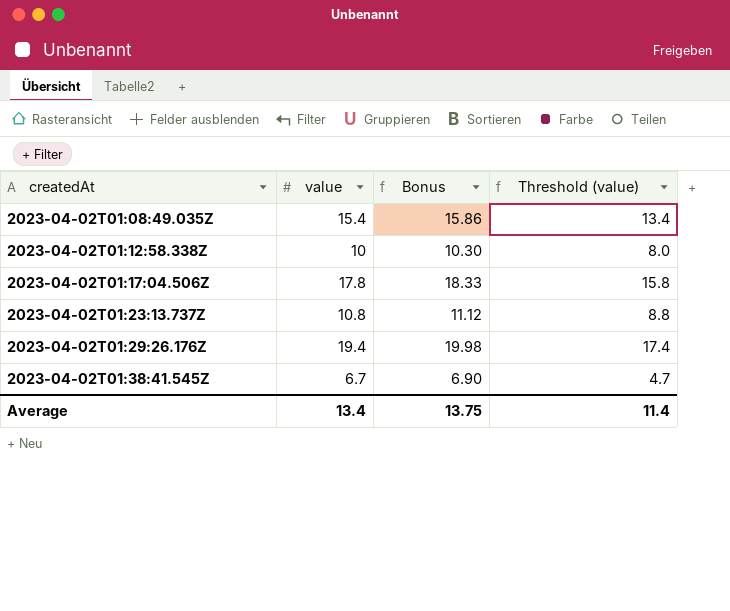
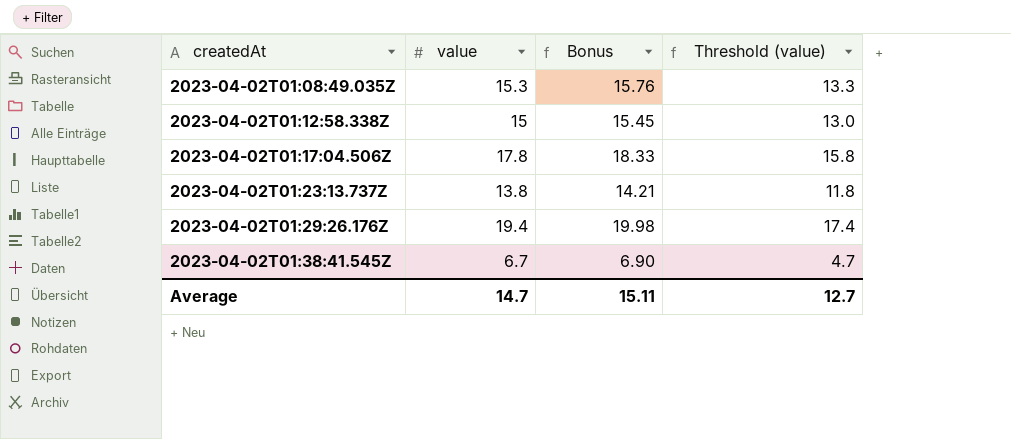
2023-04-02T01:08:49.035Z | value: 15.4 -> 15.3
2023-04-02T01:08:49.035Z | Bonus: 15.86 -> 15.76
2023-04-02T01:08:49.035Z | Threshold (value): 13.4 -> 13.3
2023-04-02T01:12:58.338Z | value: 10 -> 15
2023-04-02T01:12:58.338Z | Bonus: 10.30 -> 15.45
2023-04-02T01:12:58.338Z | Threshold (value): 8.0 -> 13.0
2023-04-02T01:23:13.737Z | value: 10.8 -> 13.8
2023-04-02T01:23:13.737Z | Bonus: 11.12 -> 14.21
2023-04-02T01:23:13.737Z | Threshold (value): 8.8 -> 11.8
Average | value: 13.4 -> 14.7
Average | Bonus: 13.75 -> 15.11
Average | Threshold (value): 11.4 -> 12.7

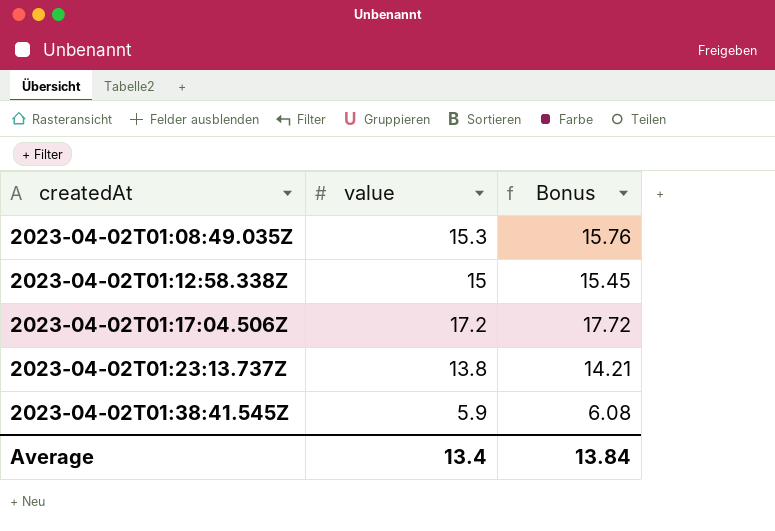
column Threshold (value) | formula: [value] - 2 -> none
row 2023-04-02T01:29:26.176Z: 19.4 | 19.98 | 17.4 -> none
2023-04-02T01:17:04.506Z | value: 17.8 -> 17.2
2023-04-02T01:17:04.506Z | Bonus: 18.33 -> 17.72
2023-04-02T01:38:41.545Z | value: 6.7 -> 5.9
2023-04-02T01:38:41.545Z | Bonus: 6.90 -> 6.08
Average | value: 14.7 -> 13.4
Average | Bonus: 15.11 -> 13.84

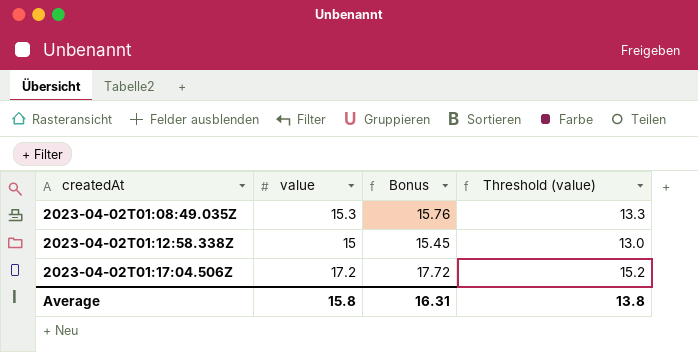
column Threshold (value) | formula: none -> [value] - 2
row 2023-04-02T01:23:13.737Z: 13.8 | 14.21 -> none
row 2023-04-02T01:38:41.545Z: 5.9 | 6.08 -> none
Average | value: 13.4 -> 15.8
Average | Bonus: 13.84 -> 16.31

